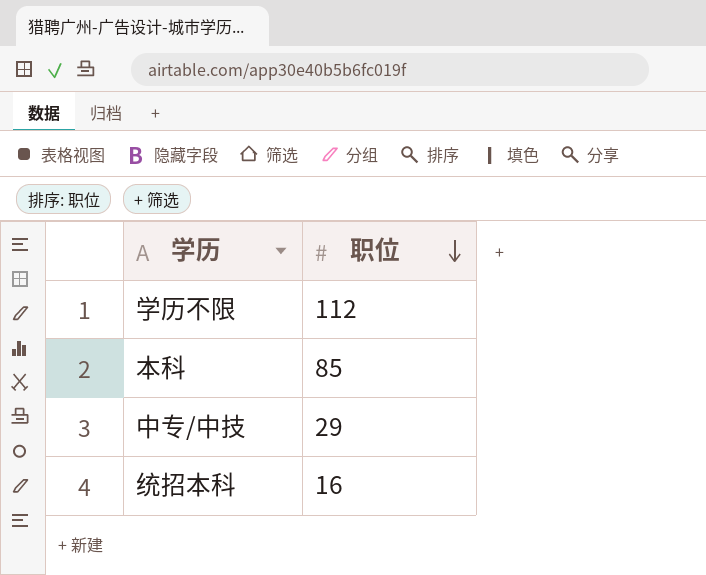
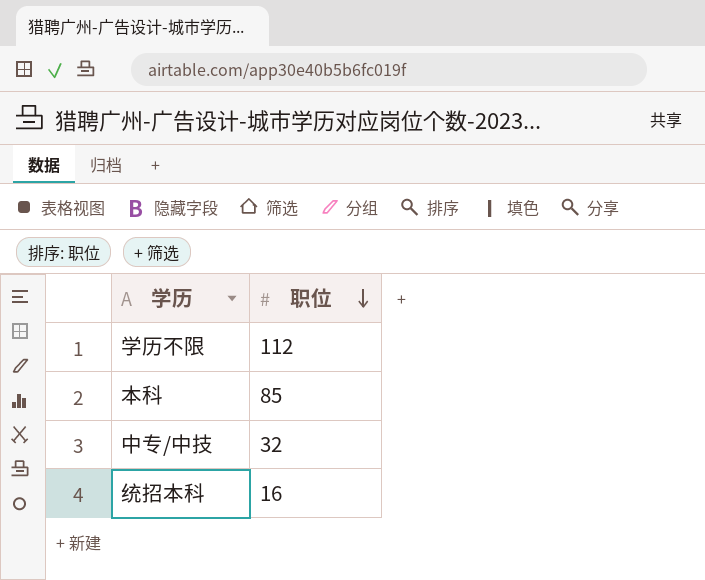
中专/中技 | 职位: 29 -> 32

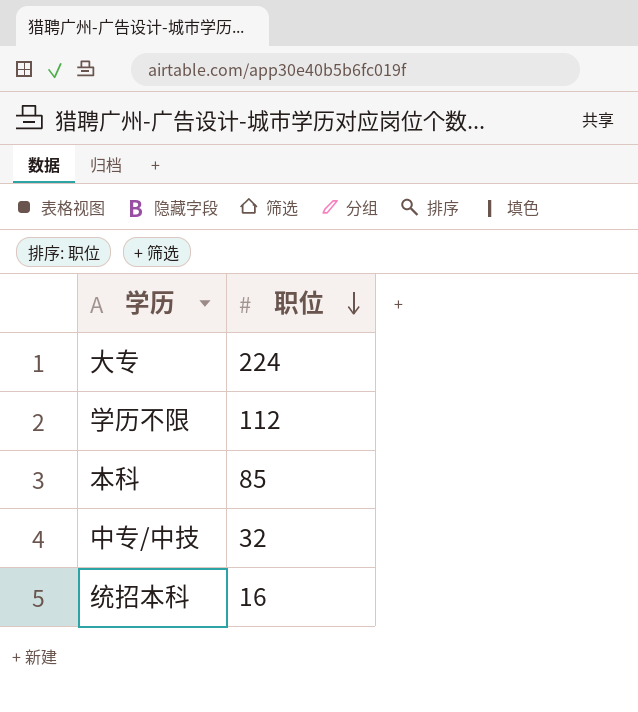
row 大专: none -> 224

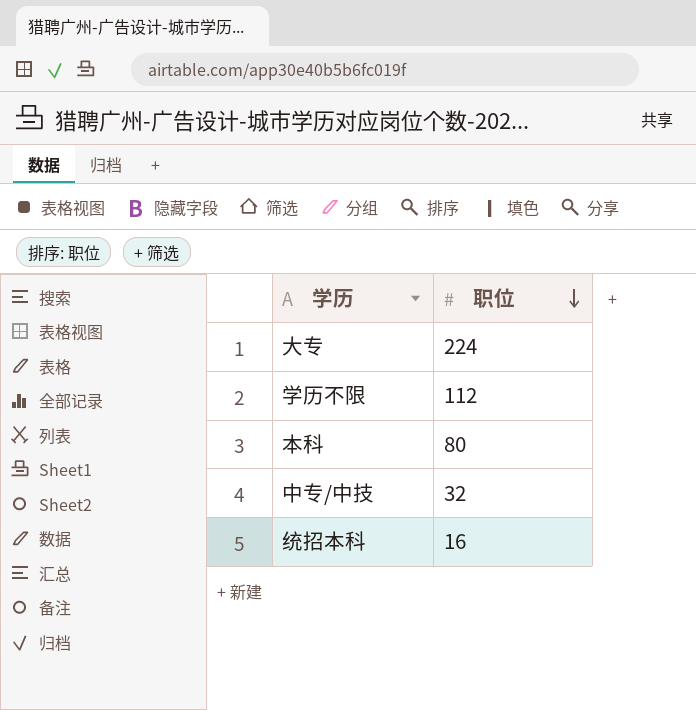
本科 | 职位: 85 -> 80

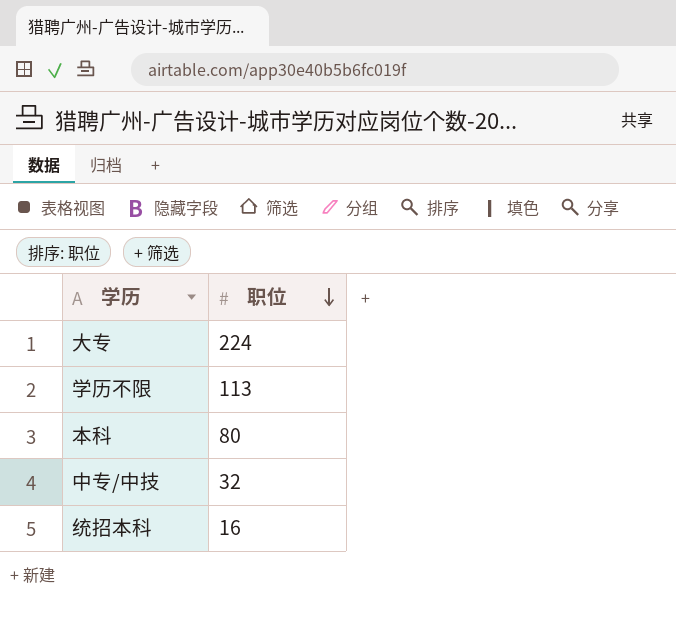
学历不限 | 职位: 112 -> 113

